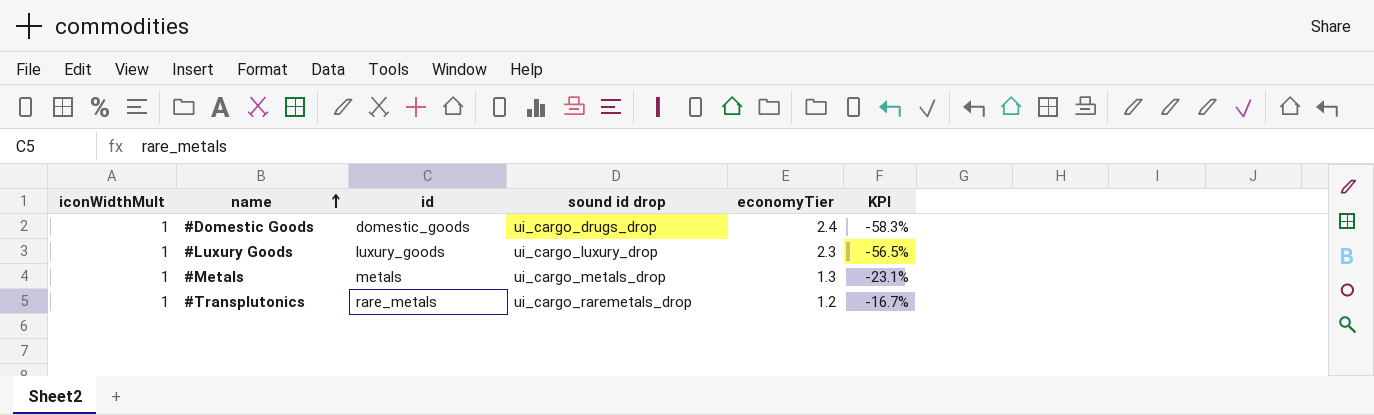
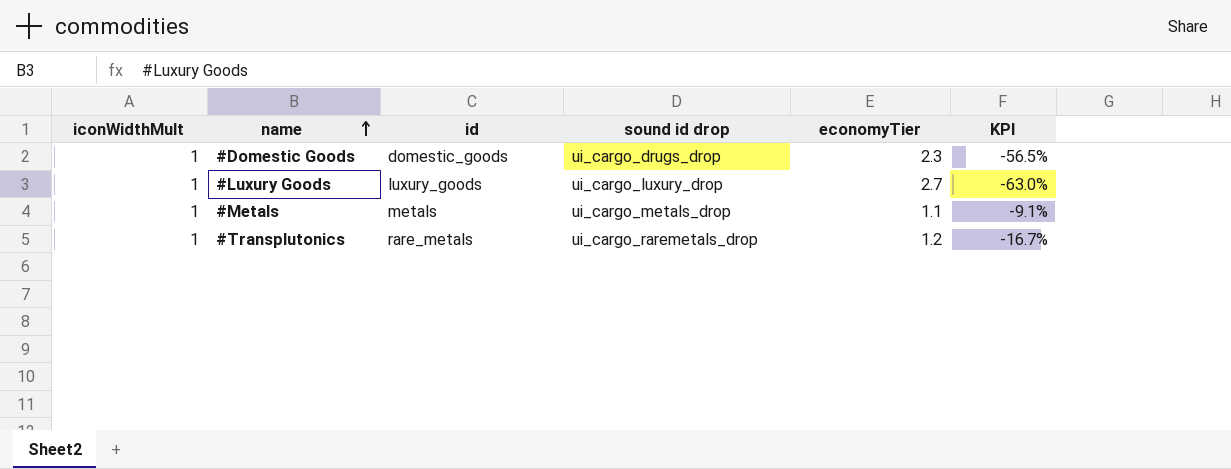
#Domestic Goods | economyTier: 2.4 -> 2.3
#Domestic Goods | KPI: -58.3% -> -56.5%
#Luxury Goods | economyTier: 2.3 -> 2.7
#Luxury Goods | KPI: -56.5% -> -63.0%
#Metals | economyTier: 1.3 -> 1.1
#Metals | KPI: -23.1% -> -9.1%

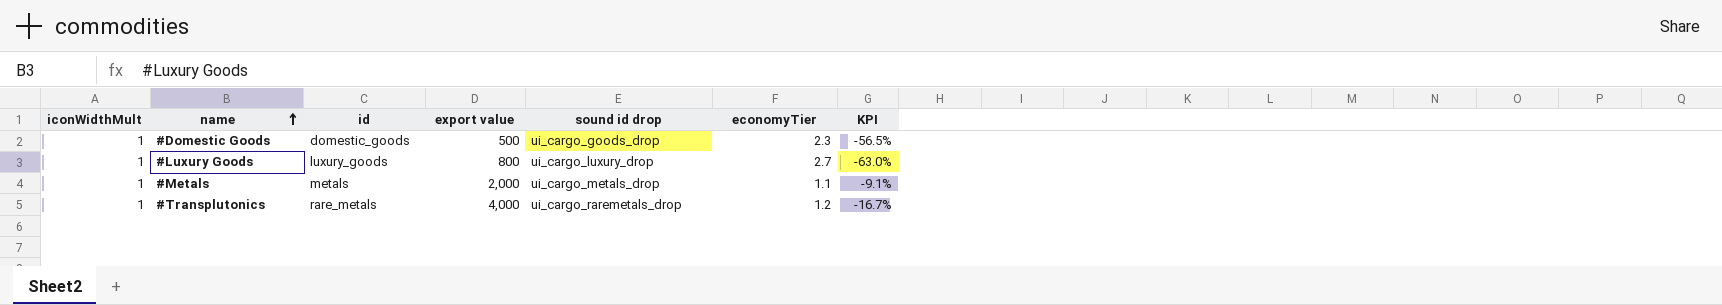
column export value | position: none -> 4
#Domestic Goods | sound id drop: ui_cargo_drugs_drop -> ui_cargo_goods_drop

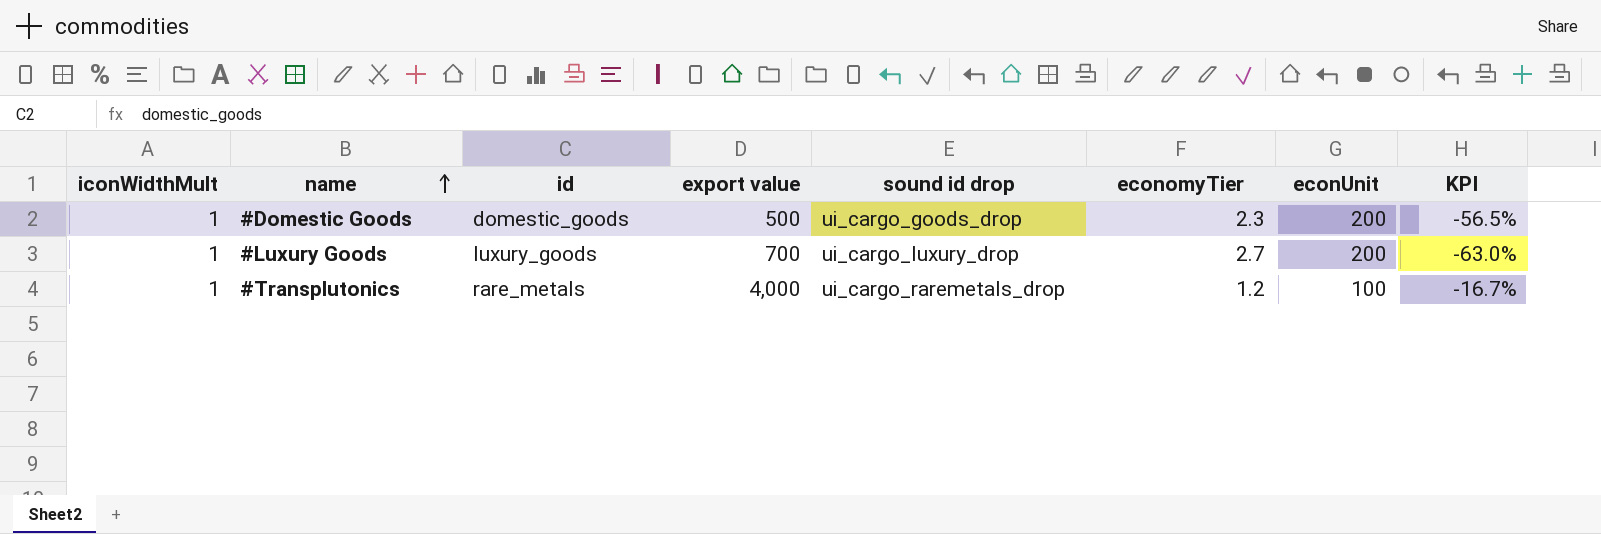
column econUnit | position: none -> 7
row #Metals: 1 | metals | 2,000 | ui_cargo_metals_drop | 1.1 | -9.1% -> none
#Luxury Goods | export value: 800 -> 700

